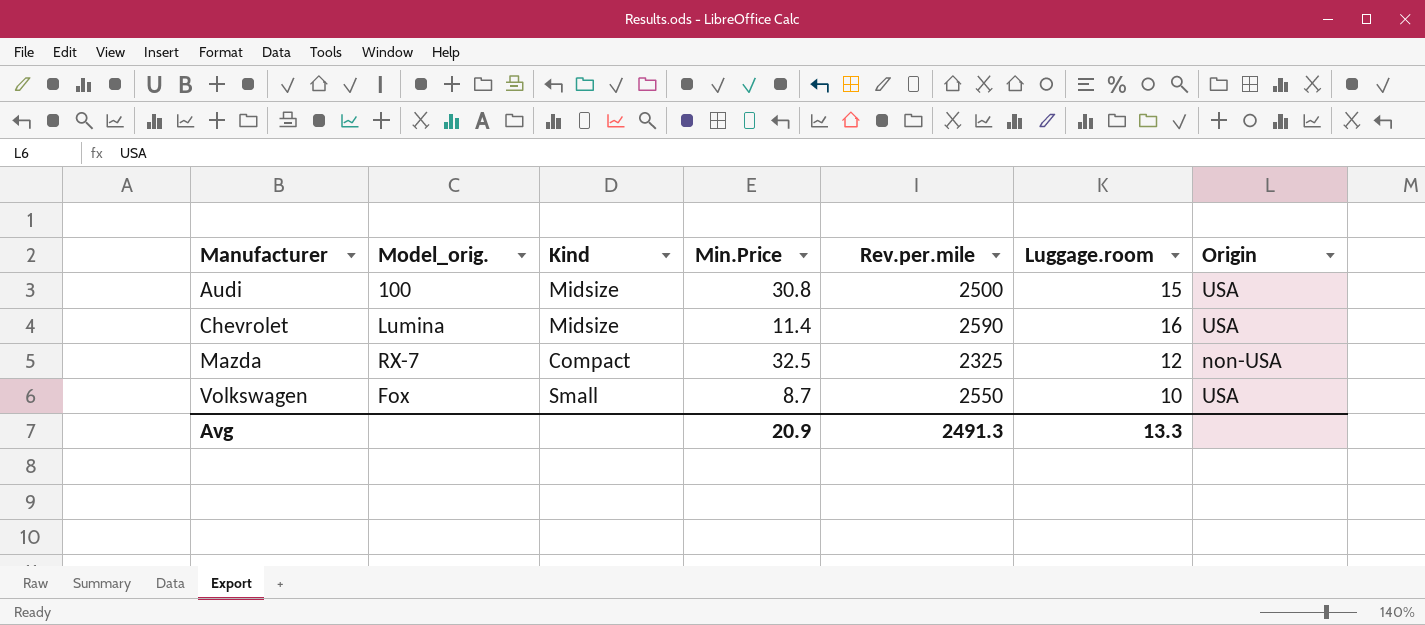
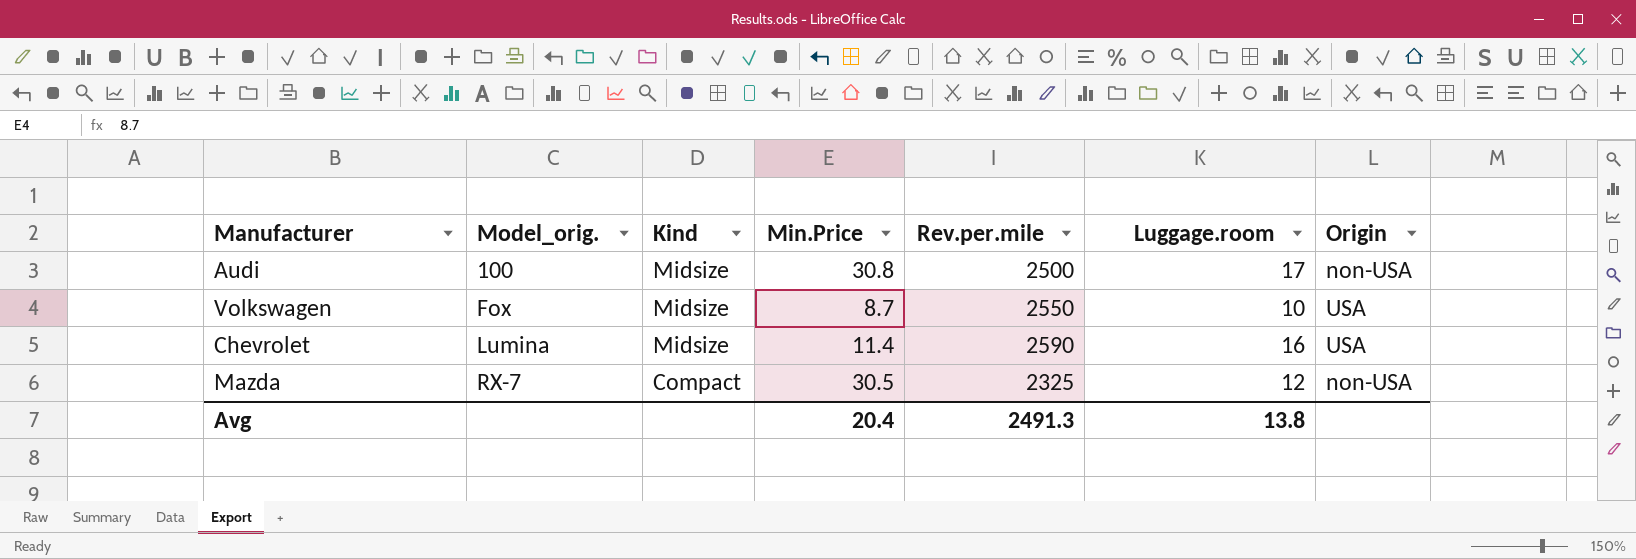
row order: Manufacturer ascending -> Model_orig. ascending
Audi | Luggage.room: 15 -> 17
Audi | Origin: USA -> non-USA
Volkswagen | Kind: Small -> Midsize
Mazda | Min.Price: 32.5 -> 30.5
Avg | Min.Price: 20.9 -> 20.4
Avg | Luggage.room: 13.3 -> 13.8

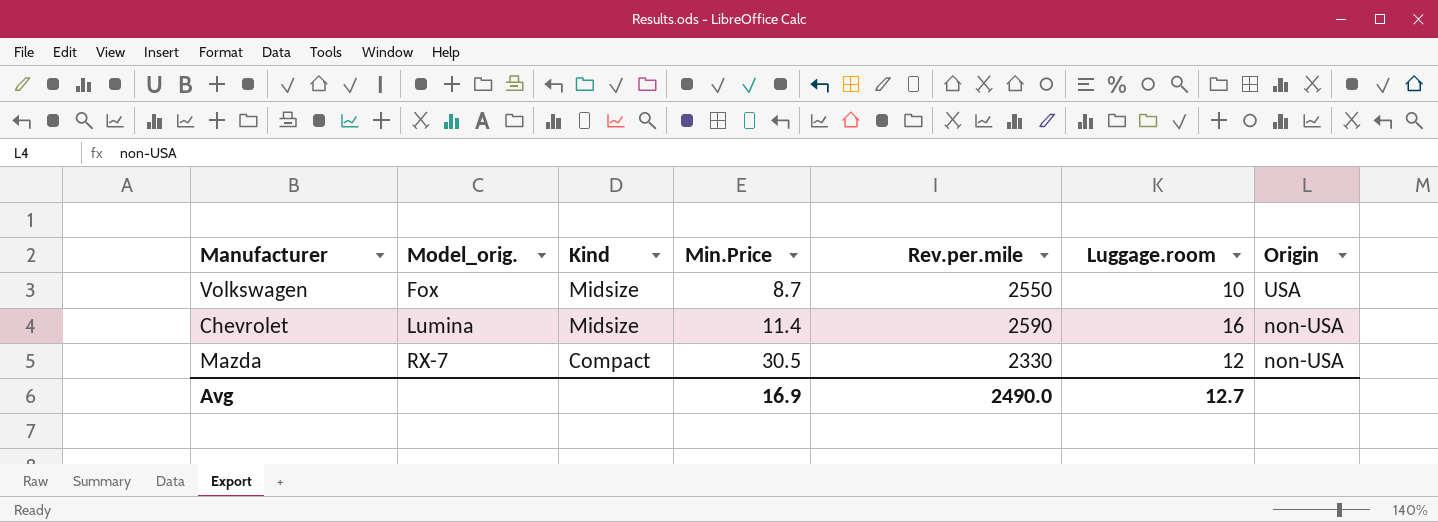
row Audi: 100 | Midsize | 30.8 | 2500 | 17 | non-USA -> none
Chevrolet | Origin: USA -> non-USA
Mazda | Rev.per.mile: 2325 -> 2330
Avg | Min.Price: 20.4 -> 16.9
Avg | Rev.per.mile: 2491.3 -> 2490.0
Avg | Luggage.room: 13.8 -> 12.7

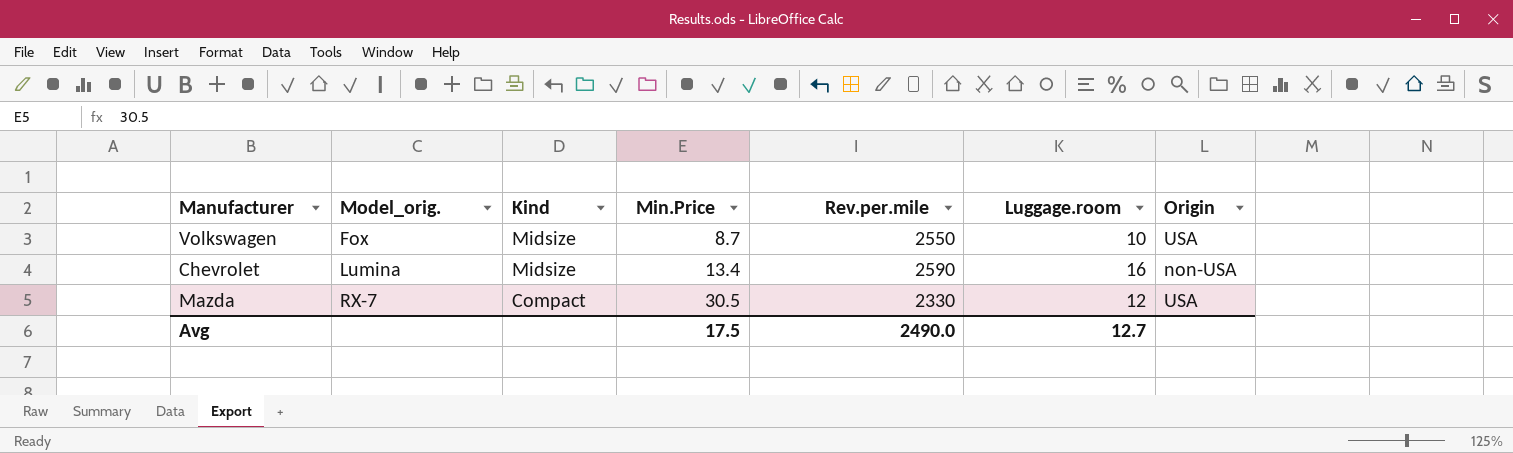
Chevrolet | Min.Price: 11.4 -> 13.4
Mazda | Origin: non-USA -> USA
Avg | Min.Price: 16.9 -> 17.5

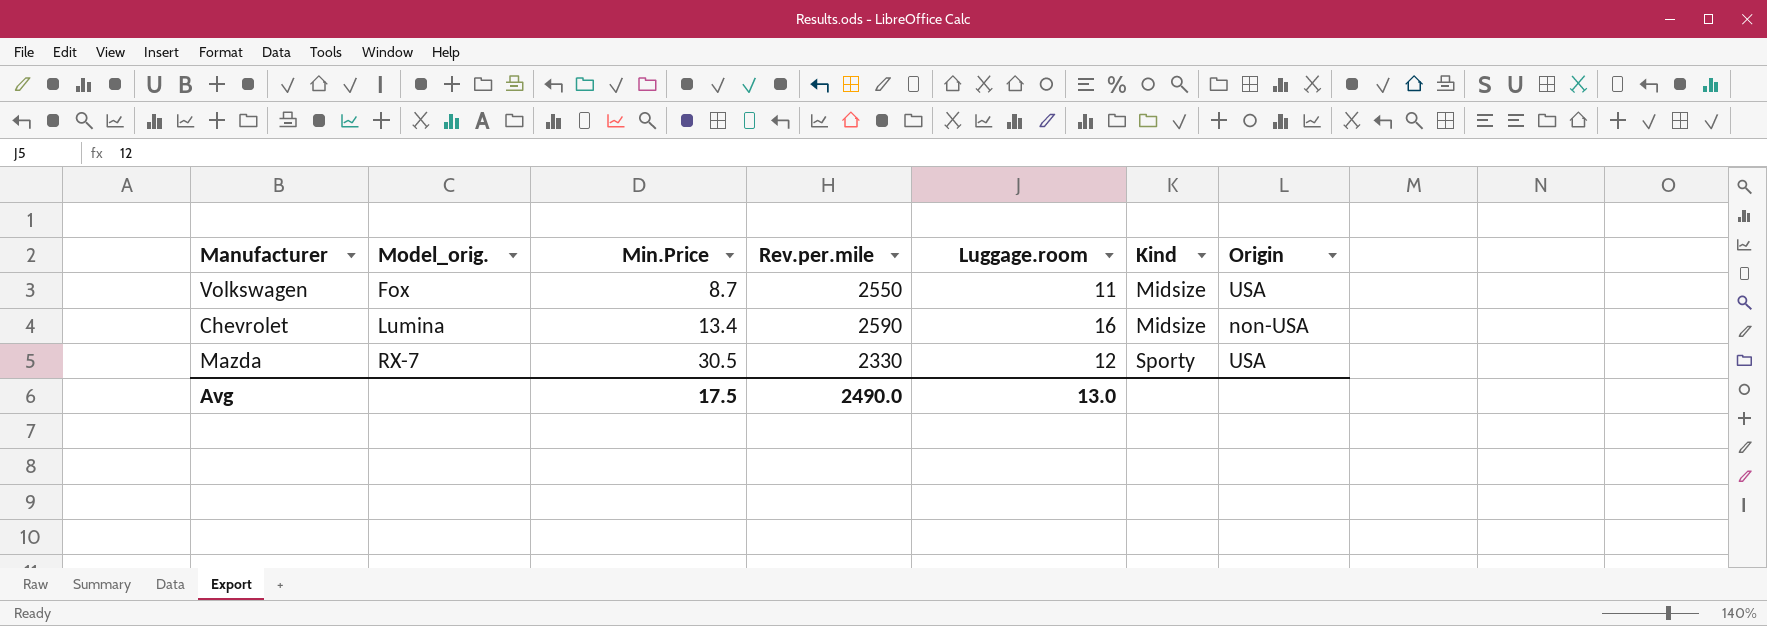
column Kind | position: 3 -> 6
Volkswagen | Luggage.room: 10 -> 11
Mazda | Kind: Compact -> Sporty
Avg | Luggage.room: 12.7 -> 13.0

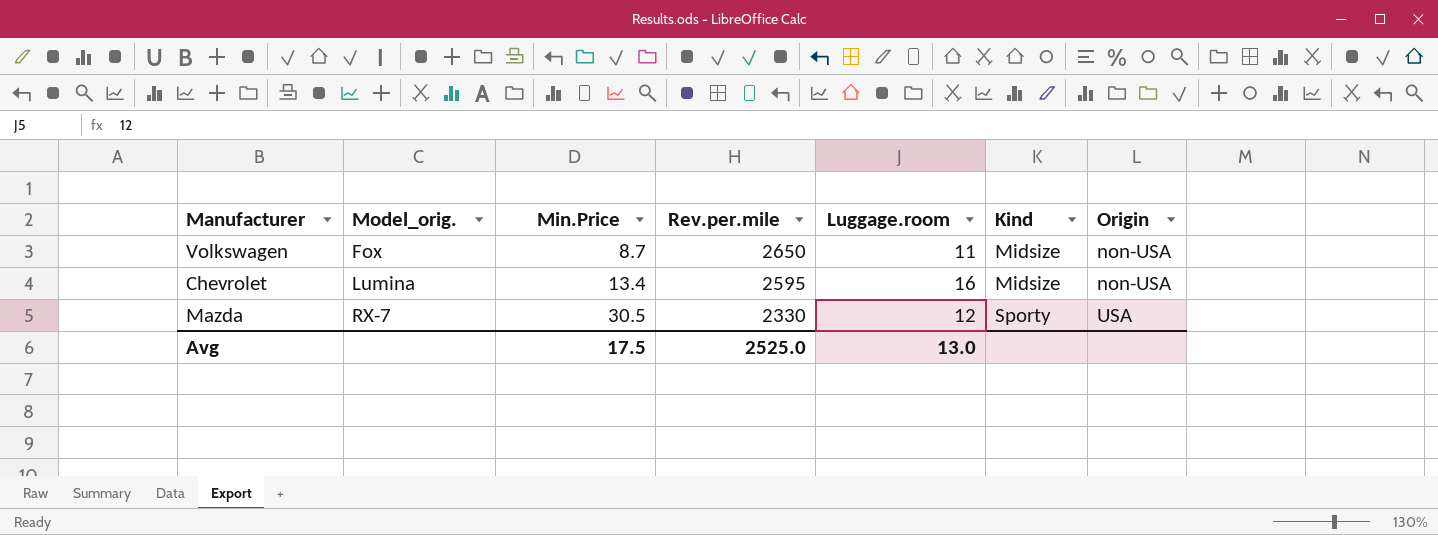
Volkswagen | Rev.per.mile: 2550 -> 2650
Volkswagen | Origin: USA -> non-USA
Chevrolet | Rev.per.mile: 2590 -> 2595
Avg | Rev.per.mile: 2490.0 -> 2525.0

